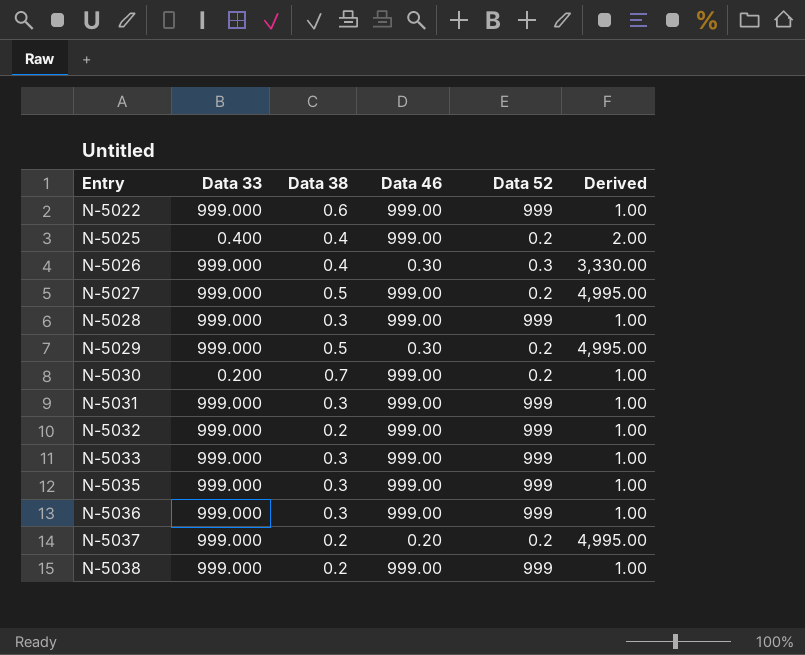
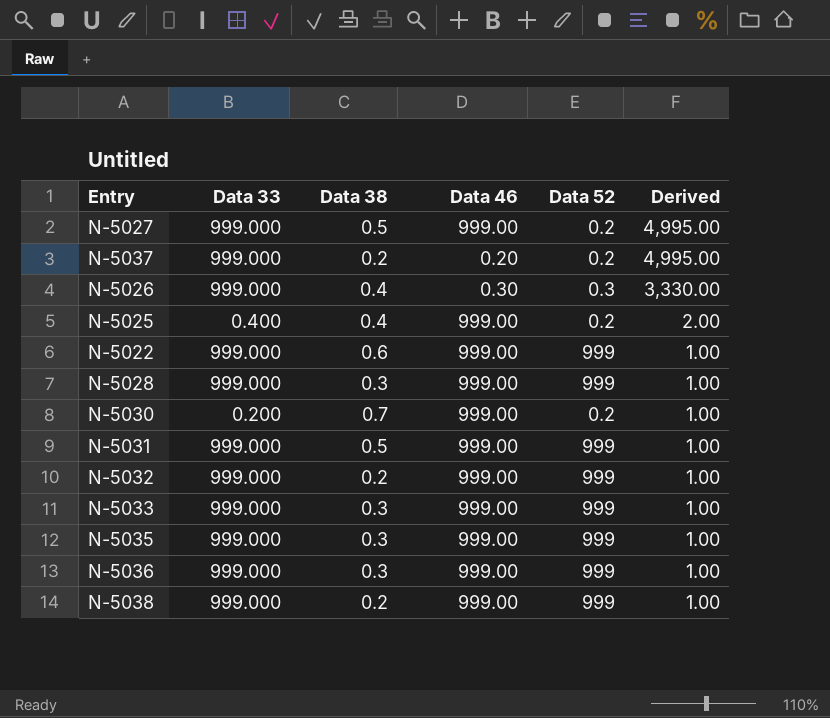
row order: Entry ascending -> Derived descending
row N-5029: 999.000 | 0.5 | 0.30 | 0.2 | 4,995.00 -> none
N-5031 | Data 38: 0.3 -> 0.5

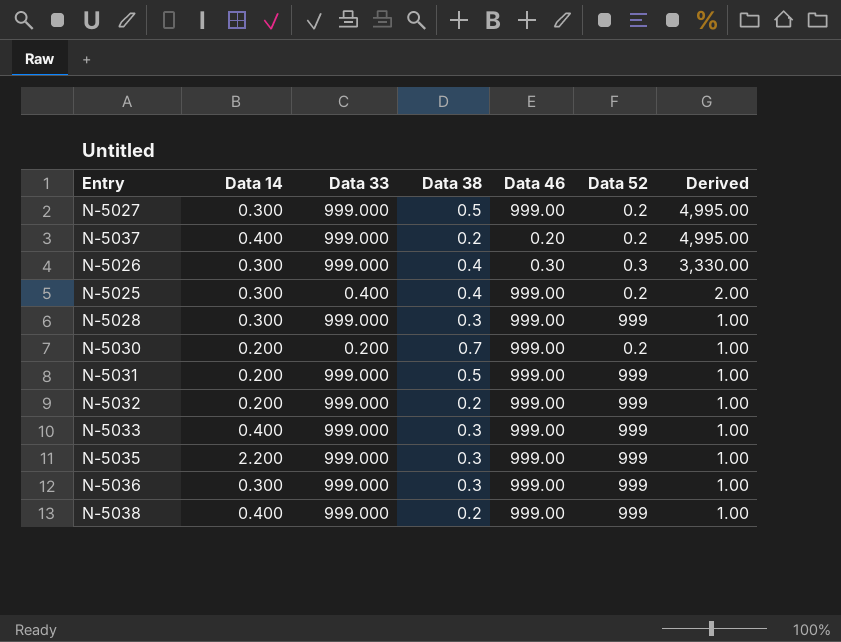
column Data 14 | position: none -> 2
row N-5022: 999.000 | 0.6 | 999.00 | 999 | 1.00 -> none

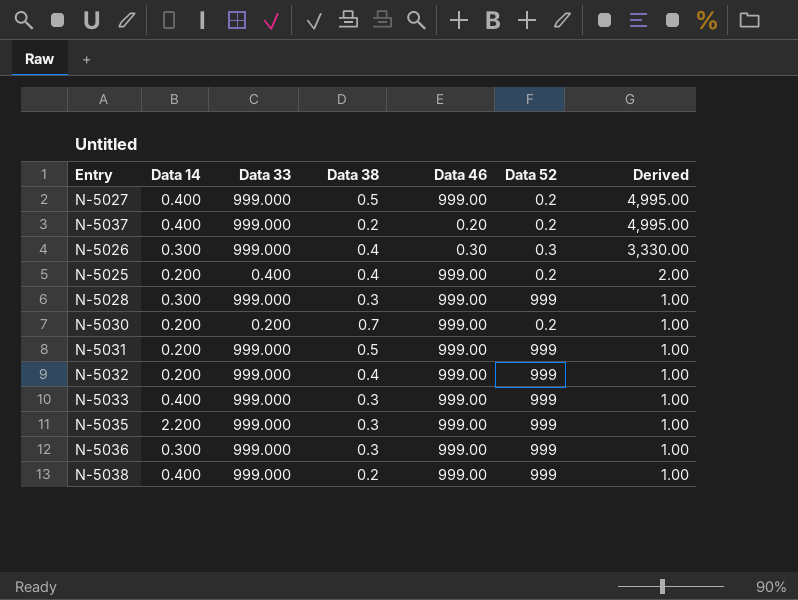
N-5027 | Data 14: 0.300 -> 0.400
N-5025 | Data 14: 0.300 -> 0.200
N-5032 | Data 38: 0.2 -> 0.4

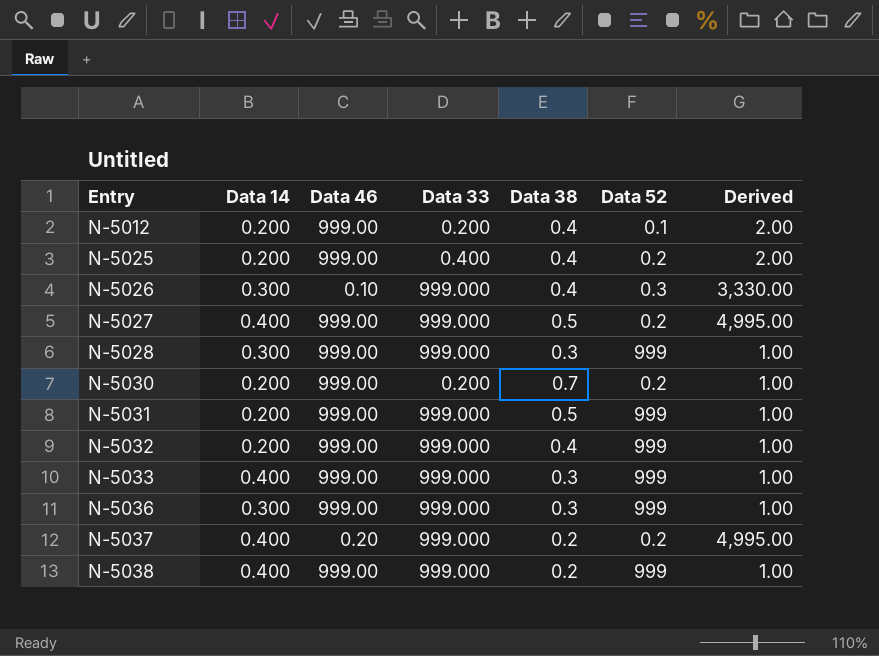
row order: Derived descending -> Entry ascending
column Data 46 | position: 5 -> 3
row N-5035: 2.200 | 999.000 | 0.3 | 999.00 | 999 | 1.00 -> none
row N-5012: none -> 0.200 | 999.00 | 0.200 | 0.4 | 0.1 | 2.00
N-5026 | Data 46: 0.30 -> 0.10

